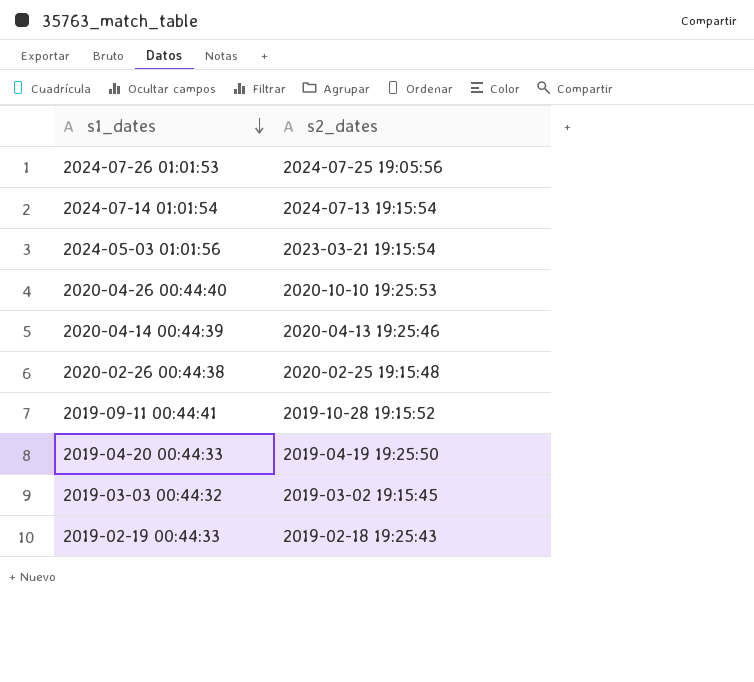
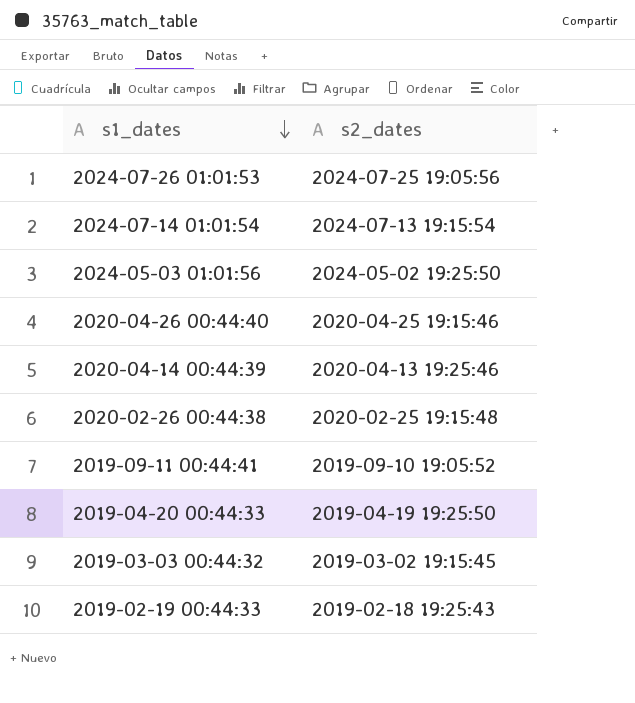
2024-05-03 01:01:56 | s2_dates: 2023-03-21 19:15:54 -> 2024-05-02 19:25:50
2020-04-26 00:44:40 | s2_dates: 2020-10-10 19:25:53 -> 2020-04-25 19:15:46
2019-09-11 00:44:41 | s2_dates: 2019-10-28 19:15:52 -> 2019-09-10 19:05:52

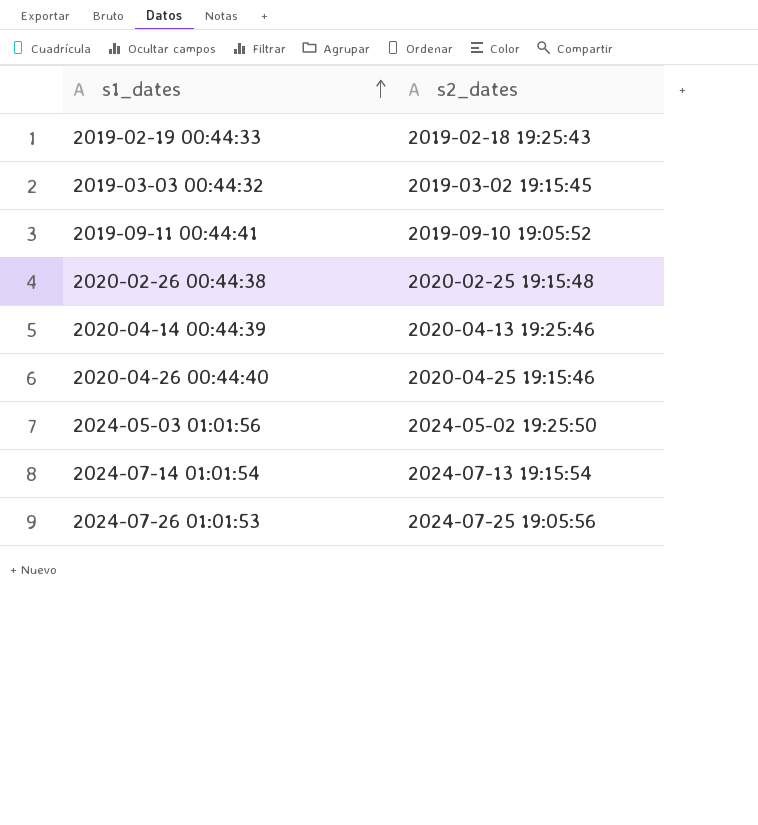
row order: s1_dates descending -> s1_dates ascending
row 2019-04-20 00:44:33: 2019-04-19 19:25:50 -> none

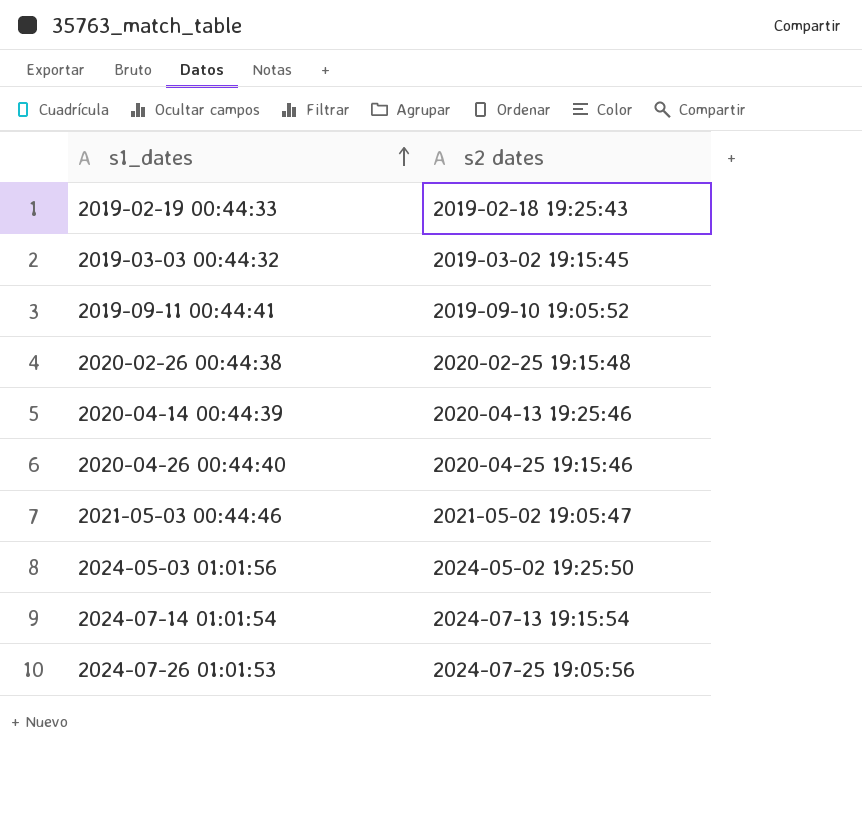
column name: s2_dates -> s2 dates
row 2021-05-03 00:44:46: none -> 2021-05-02 19:05:47

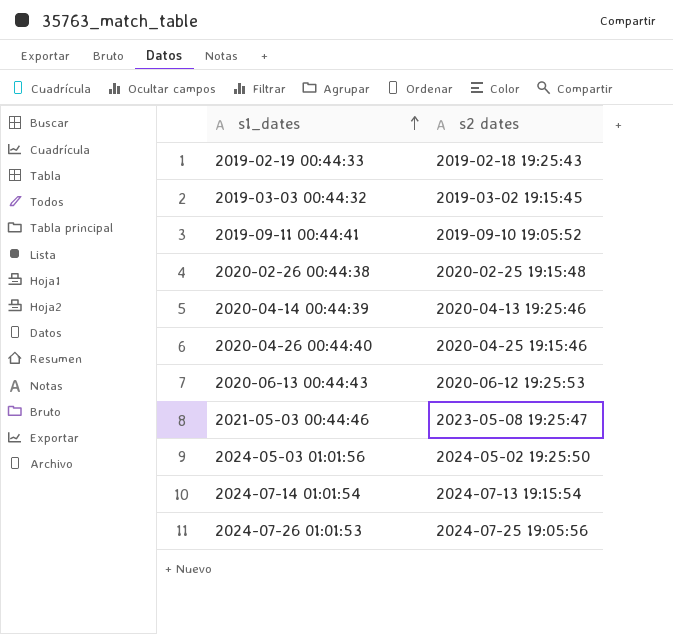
row 2020-06-13 00:44:43: none -> 2020-06-12 19:25:53
2021-05-03 00:44:46 | s2 dates: 2021-05-02 19:05:47 -> 2023-05-08 19:25:47

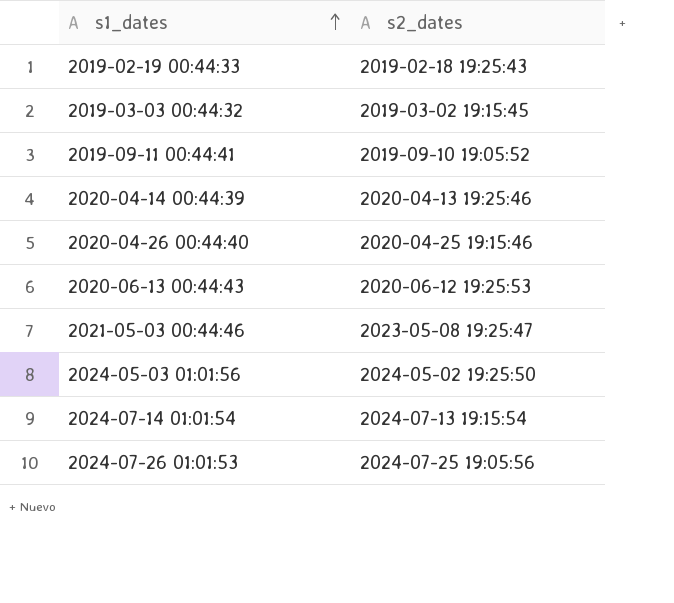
column name: s2 dates -> s2_dates
row 2020-02-26 00:44:38: 2020-02-25 19:15:48 -> none

